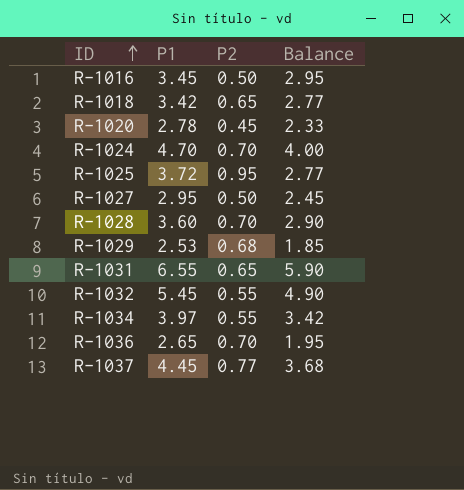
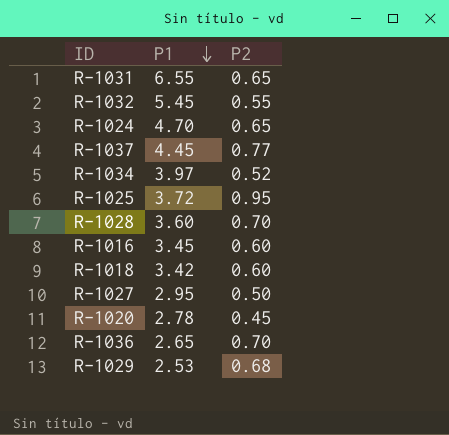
row order: ID ascending -> P1 descending
column Balance | formula: [P1] - [P2] -> none
R-1024 | P2: 0.70 -> 0.65
R-1034 | P2: 0.55 -> 0.52
R-1016 | P2: 0.50 -> 0.60
R-1018 | P2: 0.65 -> 0.60

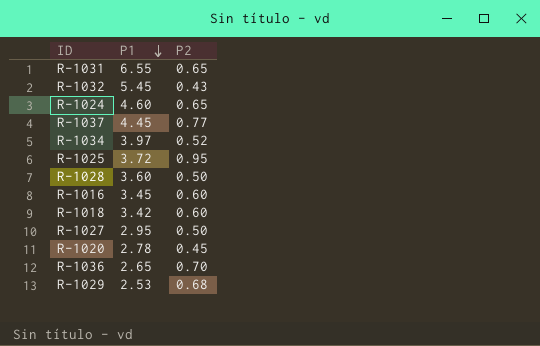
R-1032 | P2: 0.55 -> 0.43
R-1024 | P1: 4.70 -> 4.60
R-1028 | P2: 0.70 -> 0.50

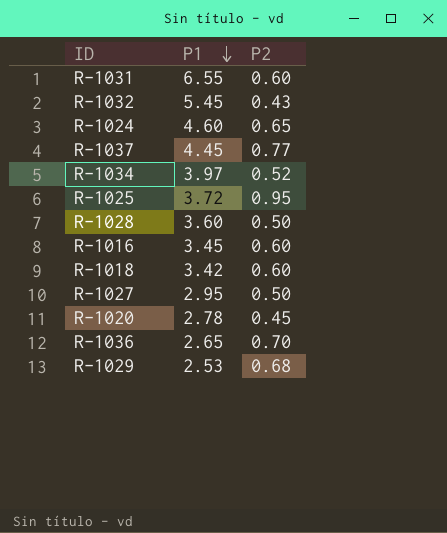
R-1031 | P2: 0.65 -> 0.60

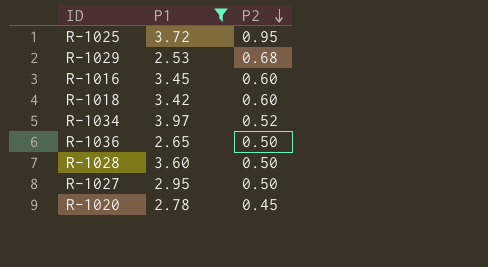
filter: none -> P1 <= 3.97
row order: P1 descending -> P2 descending
R-1036 | P2: 0.70 -> 0.50

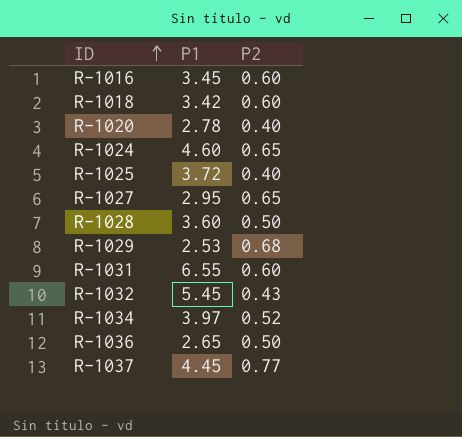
filter: P1 <= 3.97 -> none
row order: P2 descending -> ID ascending
R-1020 | P2: 0.45 -> 0.40
R-1025 | P2: 0.95 -> 0.40
R-1027 | P2: 0.50 -> 0.65

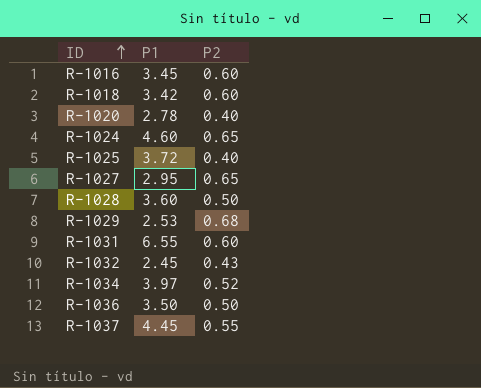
R-1032 | P1: 5.45 -> 2.45
R-1036 | P1: 2.65 -> 3.50
R-1037 | P2: 0.77 -> 0.55

